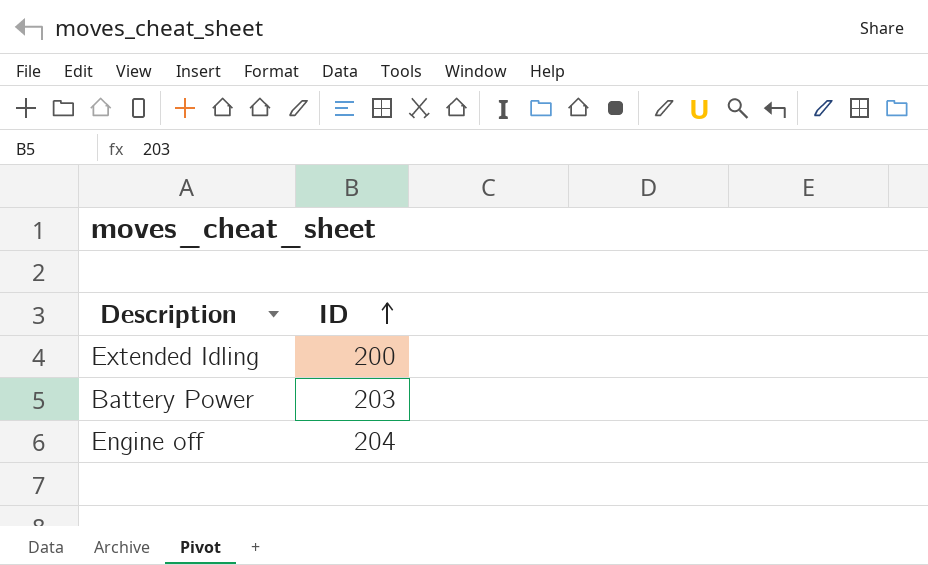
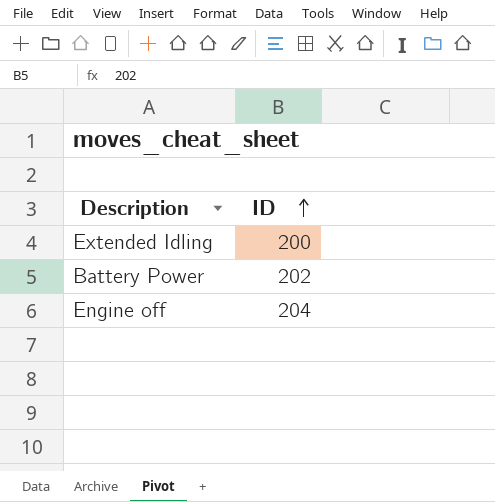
Battery Power | ID: 203 -> 202

